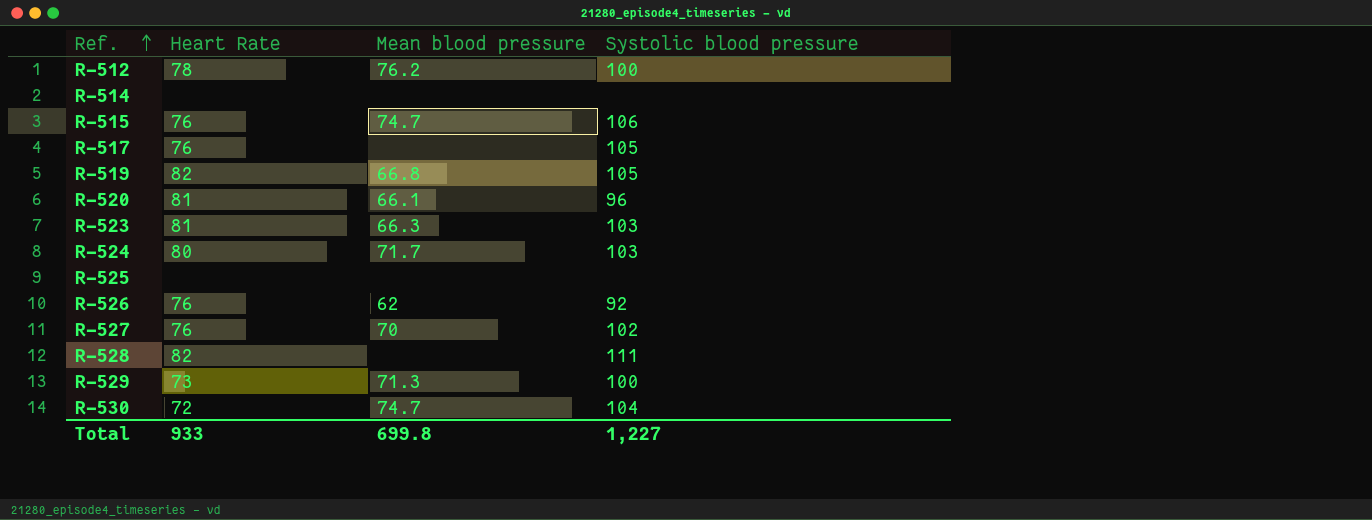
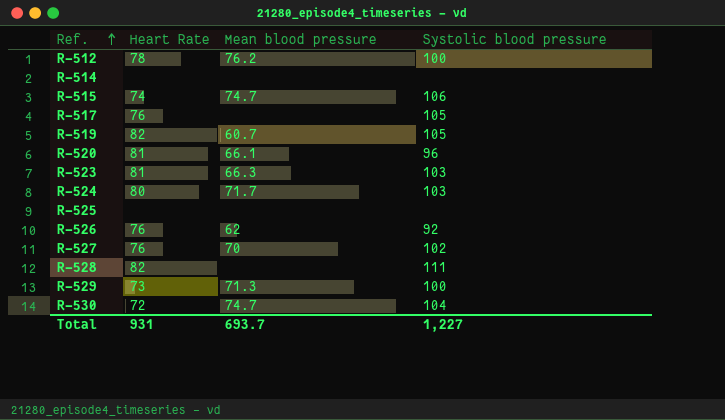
R-515 | Heart Rate: 76 -> 74
R-519 | Mean blood pressure: 66.8 -> 60.7
Total | Heart Rate: 933 -> 931
Total | Mean blood pressure: 699.8 -> 693.7

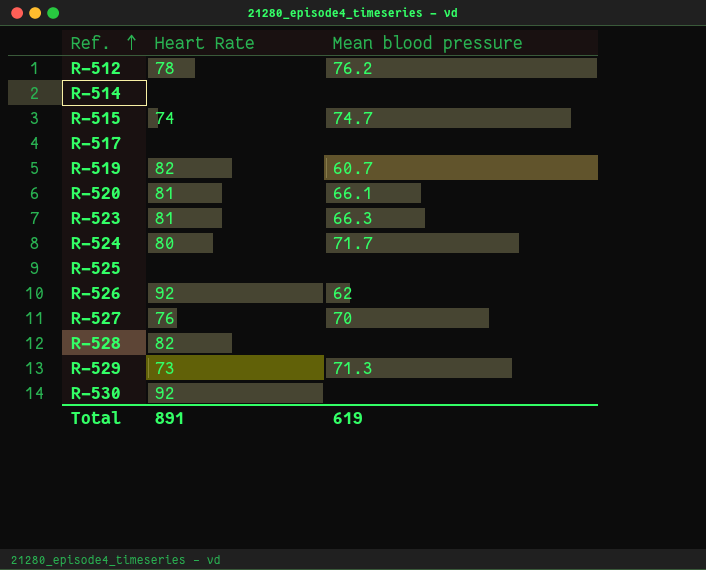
column Systolic blood pressure | position: 4 -> none
R-517 | Heart Rate: 76 -> none
R-526 | Heart Rate: 76 -> 92
R-530 | Heart Rate: 72 -> 92
R-530 | Mean blood pressure: 74.7 -> none
Total | Heart Rate: 931 -> 891
Total | Mean blood pressure: 693.7 -> 619

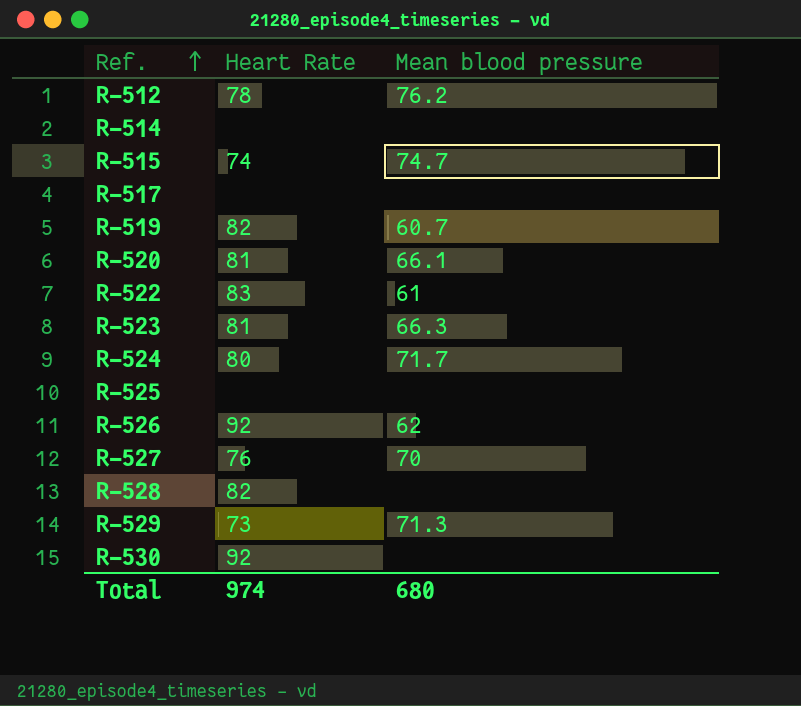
row R-522: none -> 83 | 61
Total | Heart Rate: 891 -> 974
Total | Mean blood pressure: 619 -> 680

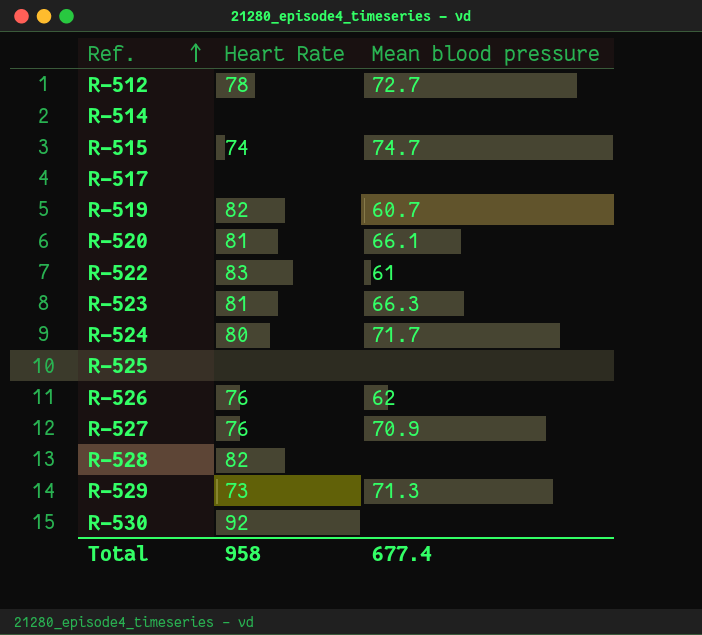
R-512 | Mean blood pressure: 76.2 -> 72.7
R-526 | Heart Rate: 92 -> 76
R-527 | Mean blood pressure: 70 -> 70.9
Total | Heart Rate: 974 -> 958
Total | Mean blood pressure: 680 -> 677.4

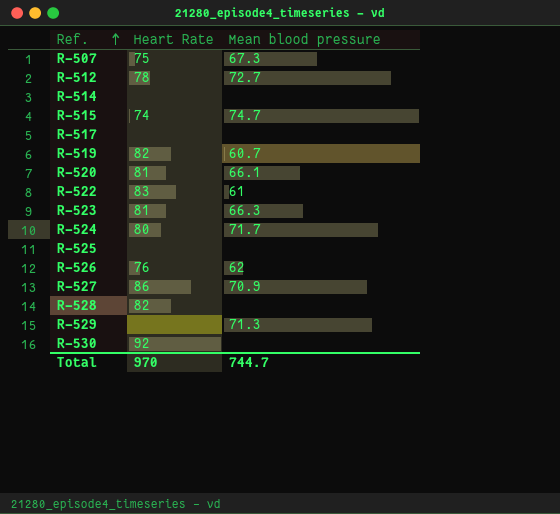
row R-507: none -> 75 | 67.3
R-527 | Heart Rate: 76 -> 86
R-529 | Heart Rate: 73 -> none
Total | Heart Rate: 958 -> 970
Total | Mean blood pressure: 677.4 -> 744.7

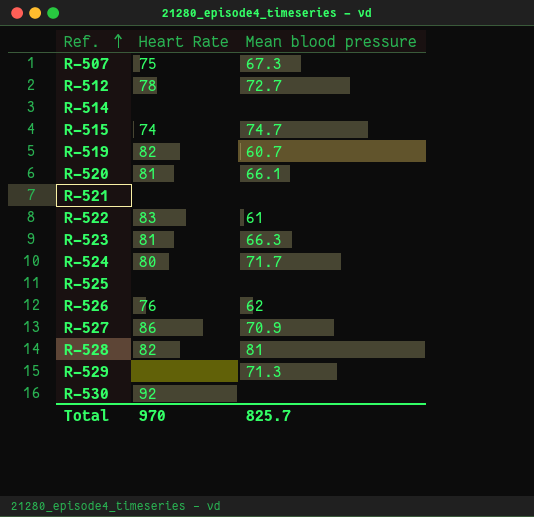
row R-517: none | none -> none
row R-521: none -> none | none
R-528 | Mean blood pressure: none -> 81
Total | Mean blood pressure: 744.7 -> 825.7

